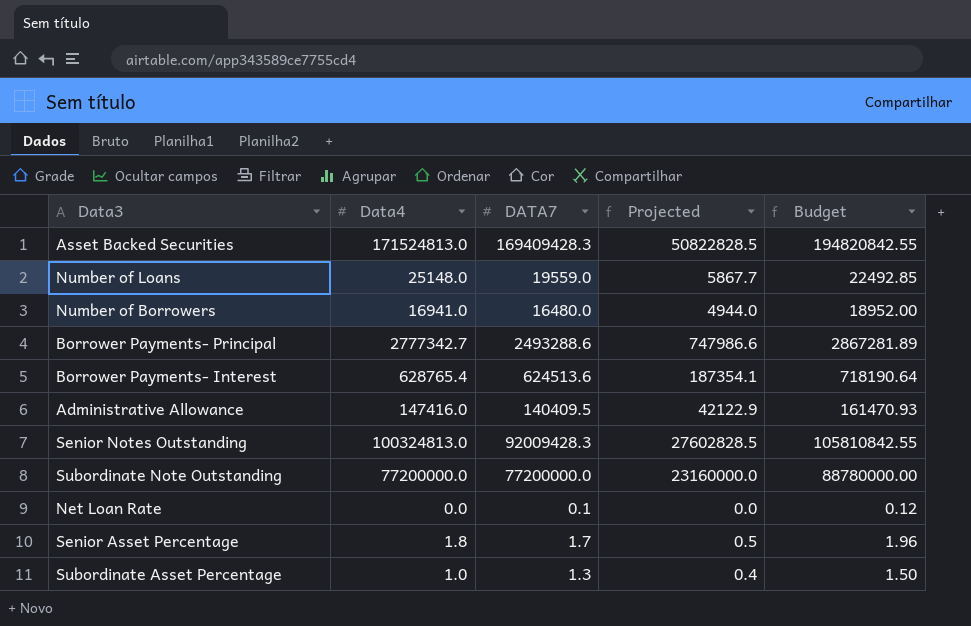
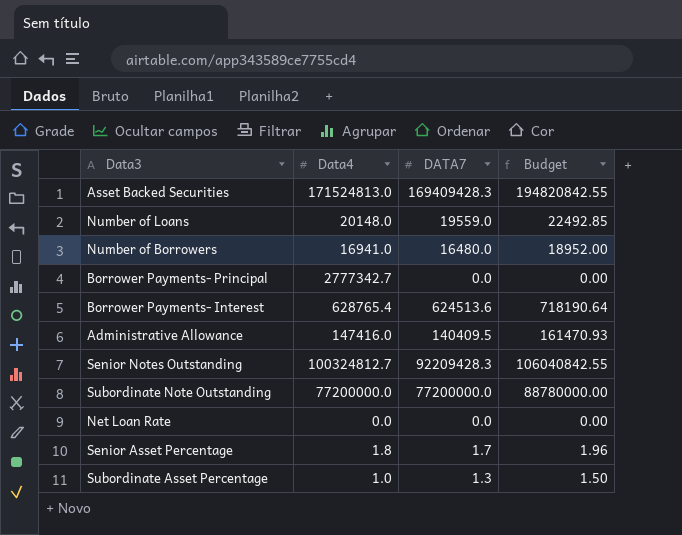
column Projected | formula: [DATA7] * 0.3 -> none
Number of Loans | Data4: 25148.0 -> 20148.0
Borrower Payments- Principal | DATA7: 2493288.6 -> 0.0
Borrower Payments- Principal | Budget: 2867281.89 -> 0.00
Senior Notes Outstanding | Data4: 100324813.0 -> 100324812.7
Senior Notes Outstanding | DATA7: 92009428.3 -> 92209428.3
Senior Notes Outstanding | Budget: 105810842.55 -> 106040842.55
Net Loan Rate | DATA7: 0.1 -> 0.0
Net Loan Rate | Budget: 0.12 -> 0.00

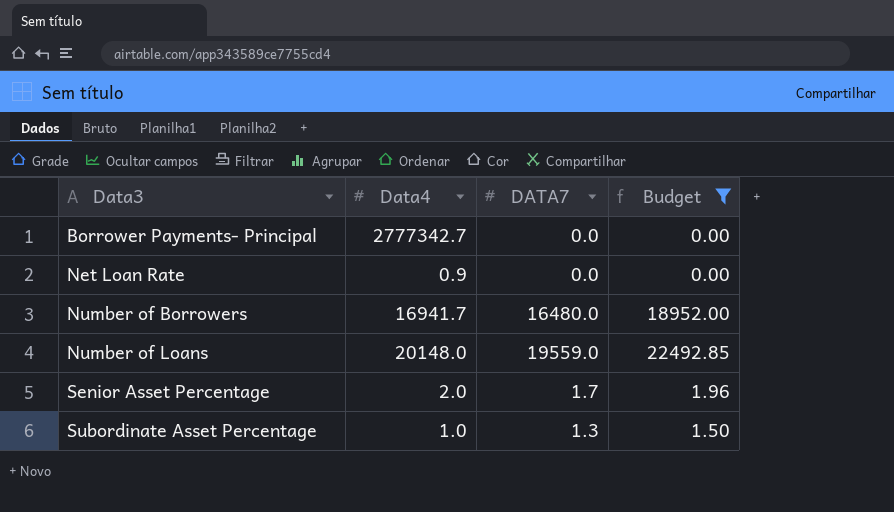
filter: none -> Budget <= 22492.85
row order: none -> Data3 ascending
Net Loan Rate | Data4: 0.0 -> 0.9
Number of Borrowers | Data4: 16941.0 -> 16941.7
Senior Asset Percentage | Data4: 1.8 -> 2.0

